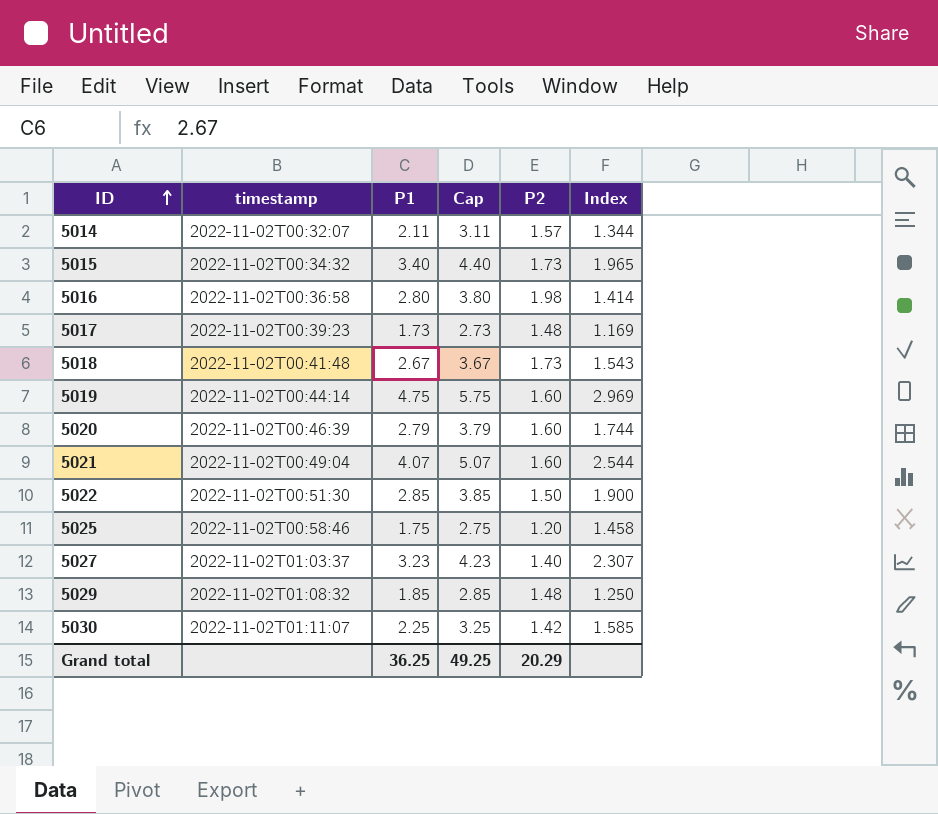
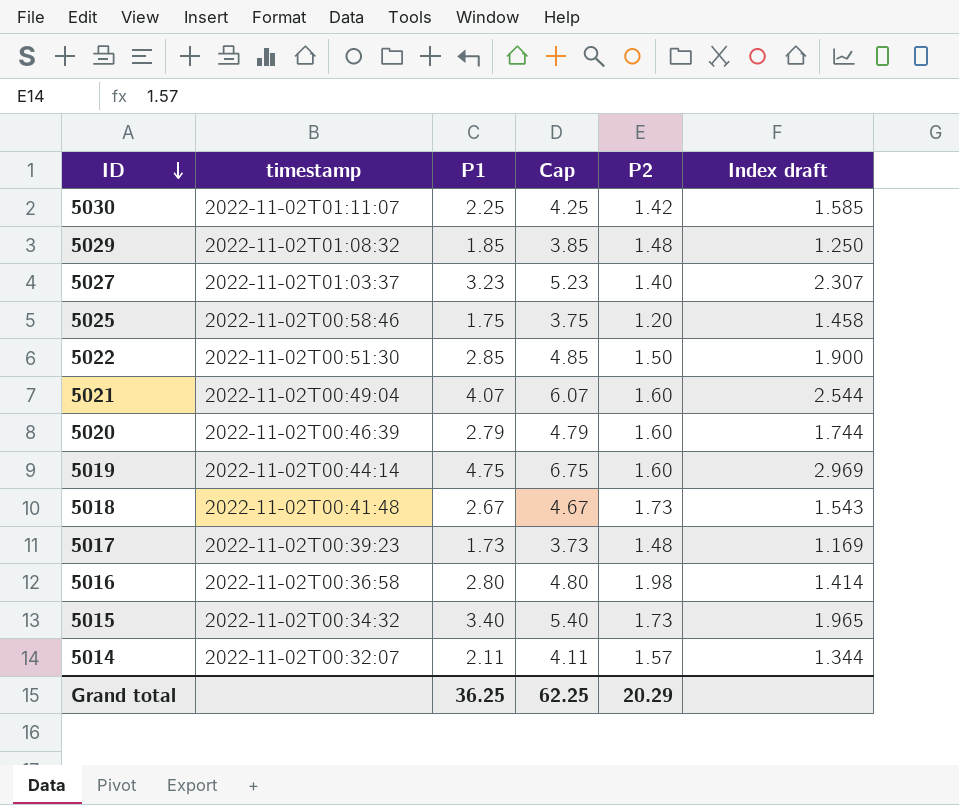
row order: ID ascending -> ID descending
column Cap | formula: [P1] + 1 -> [P1] + 2
column name: Index -> Index draft
Grand total | Cap: 49.25 -> 62.25

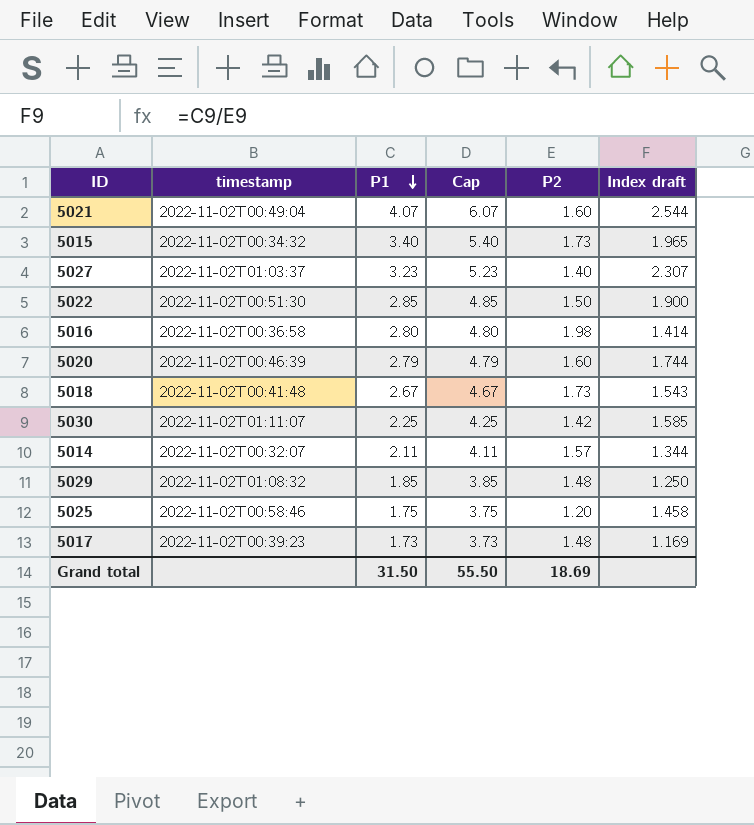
row order: ID descending -> P1 descending
row 5019: 2022-11-02T00:44:14 | 4.75 | 6.75 | 1.60 | 2.969 -> none
Grand total | P1: 36.25 -> 31.50
Grand total | Cap: 62.25 -> 55.50
Grand total | P2: 20.29 -> 18.69

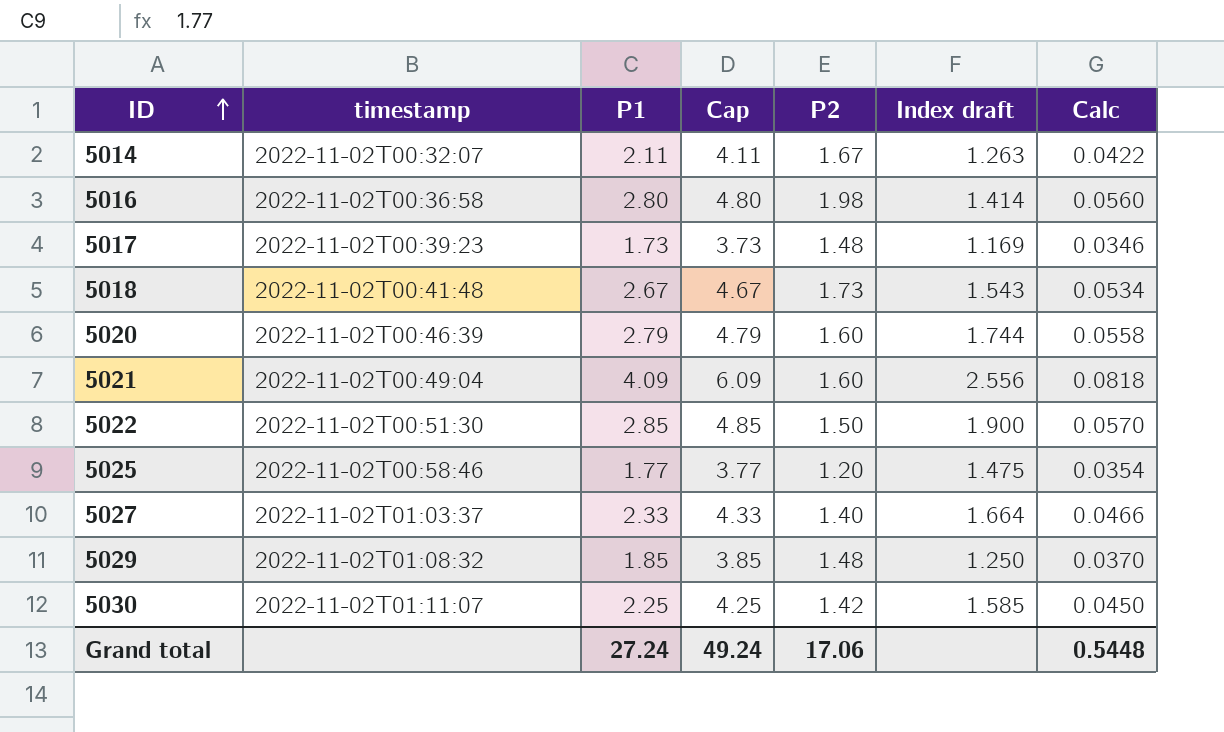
row order: P1 descending -> ID ascending
column Calc | formula: none -> [P1] * 0.02
row 5015: 2022-11-02T00:34:32 | 3.40 | 5.40 | 1.73 | 1.965 -> none
5014 | P2: 1.57 -> 1.67
5014 | Index draft: 1.344 -> 1.263
5021 | P1: 4.07 -> 4.09
5021 | Cap: 6.07 -> 6.09
5021 | Index draft: 2.544 -> 2.556
5025 | P1: 1.75 -> 1.77
5025 | Cap: 3.75 -> 3.77
5025 | Index draft: 1.458 -> 1.475
5027 | P1: 3.23 -> 2.33
5027 | Cap: 5.23 -> 4.33
5027 | Index draft: 2.307 -> 1.664
Grand total | P1: 31.50 -> 27.24
Grand total | Cap: 55.50 -> 49.24
Grand total | P2: 18.69 -> 17.06

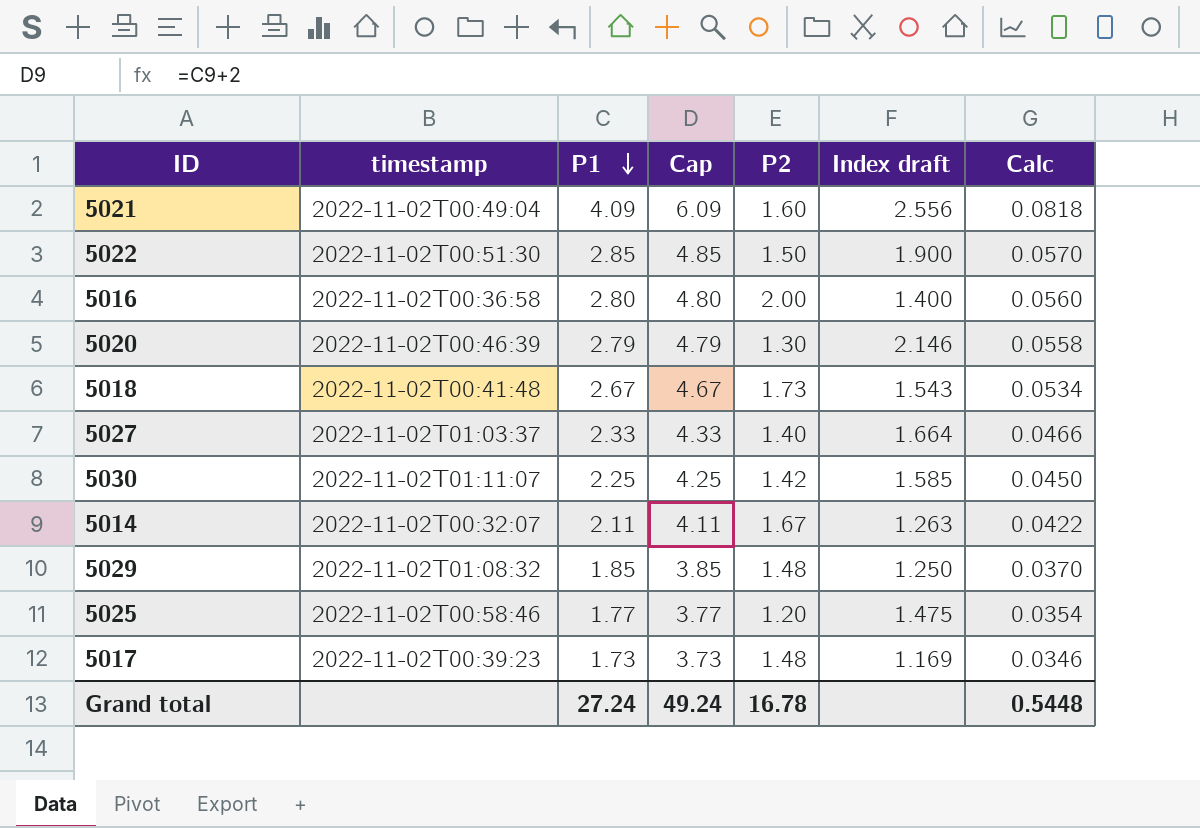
row order: ID ascending -> P1 descending
5016 | P2: 1.98 -> 2.00
5016 | Index draft: 1.414 -> 1.400
5020 | P2: 1.60 -> 1.30
5020 | Index draft: 1.744 -> 2.146
Grand total | P2: 17.06 -> 16.78

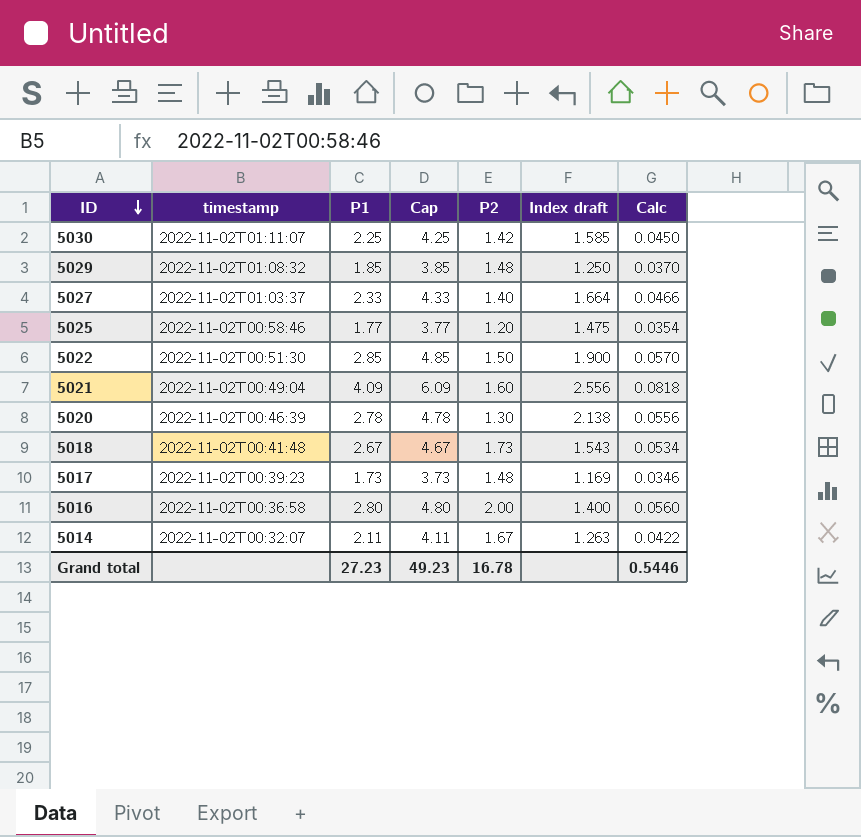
row order: P1 descending -> ID descending
5020 | P1: 2.79 -> 2.78
5020 | Cap: 4.79 -> 4.78
5020 | Index draft: 2.146 -> 2.138
5020 | Calc: 0.0558 -> 0.0556
Grand total | P1: 27.24 -> 27.23
Grand total | Cap: 49.24 -> 49.23
Grand total | Calc: 0.5448 -> 0.5446

